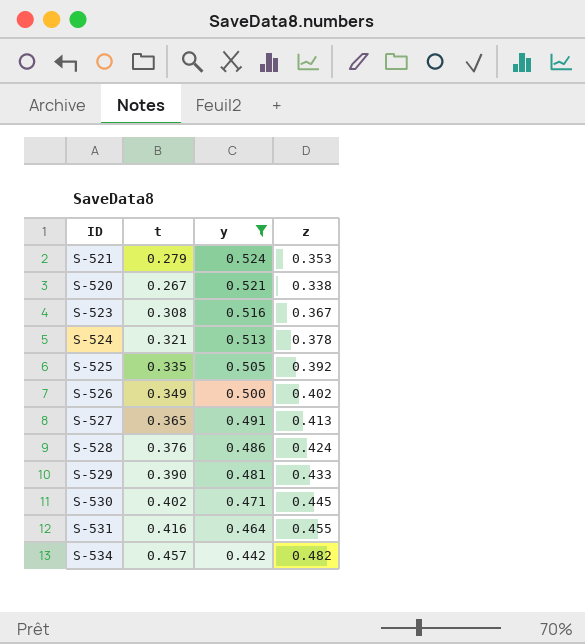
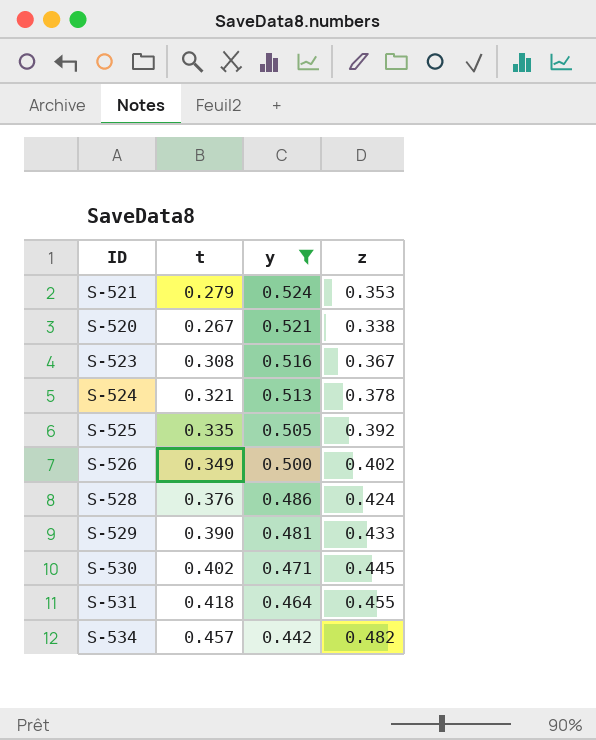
row S-527: 0.365 | 0.491 | 0.413 -> none
S-531 | t: 0.416 -> 0.418

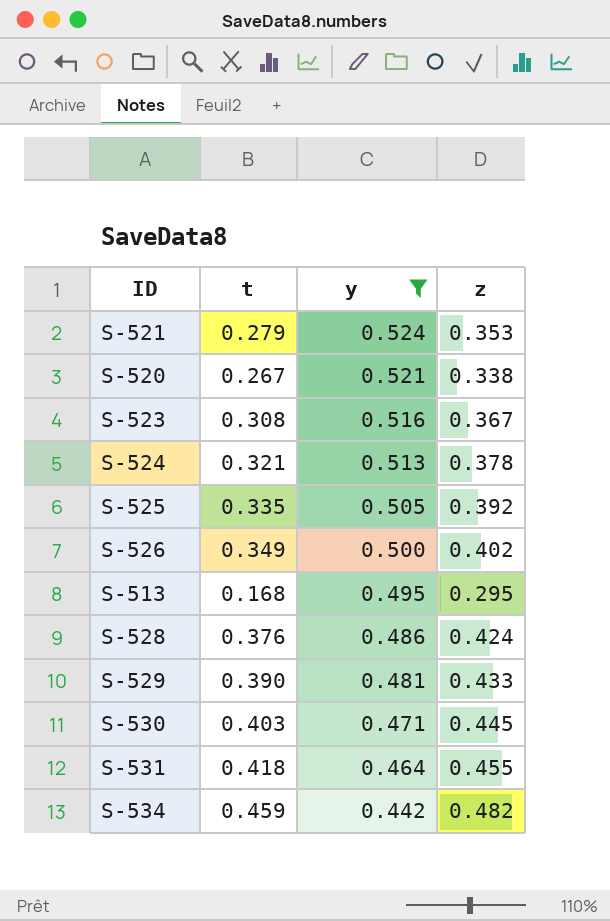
row S-513: none -> 0.168 | 0.495 | 0.295
S-530 | t: 0.402 -> 0.403
S-534 | t: 0.457 -> 0.459

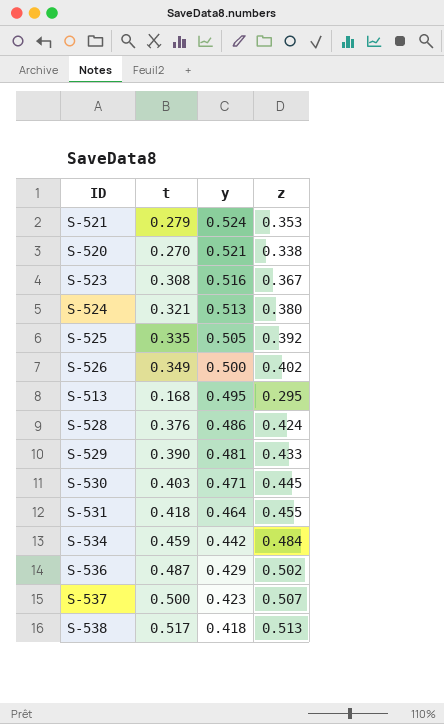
filter: y >= 0.442 -> none
S-520 | t: 0.267 -> 0.270
S-524 | z: 0.378 -> 0.380
S-534 | z: 0.482 -> 0.484

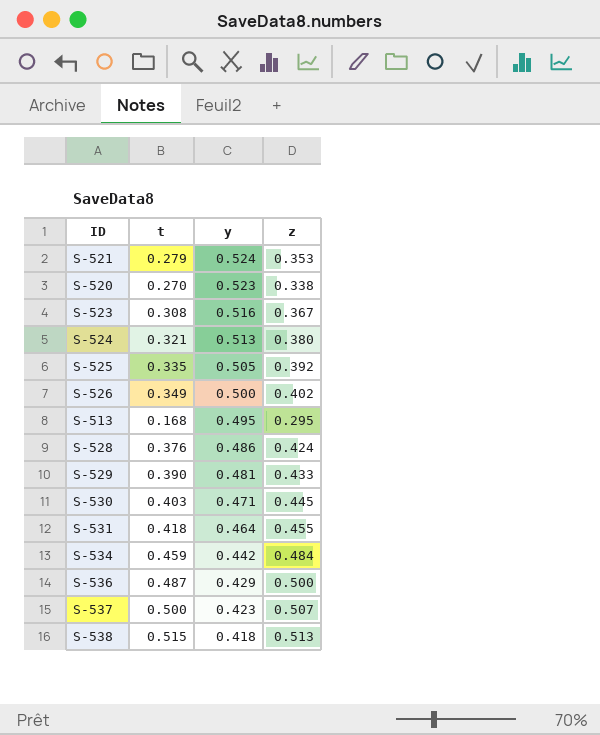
S-520 | y: 0.521 -> 0.523
S-536 | z: 0.502 -> 0.500
S-538 | t: 0.517 -> 0.515

